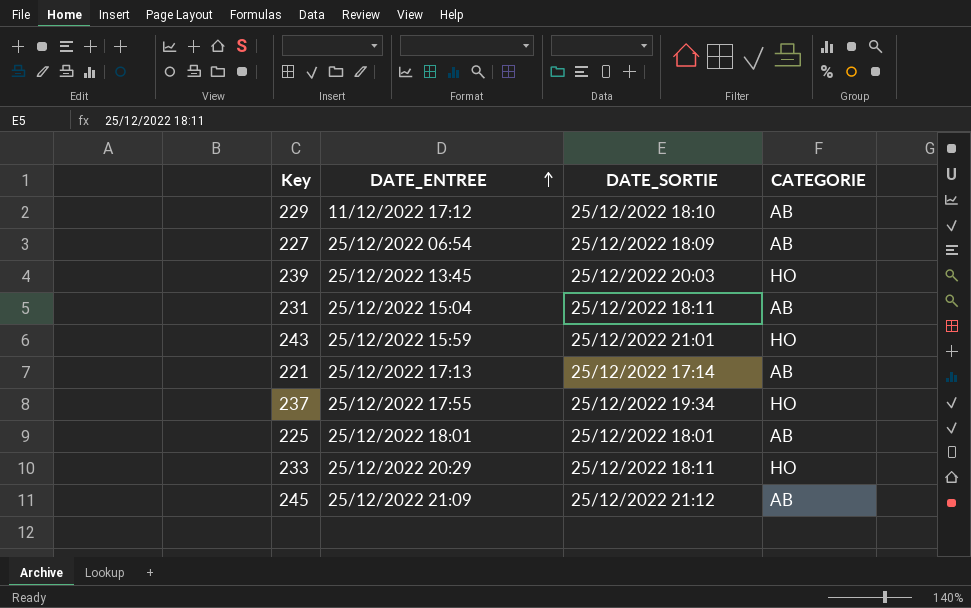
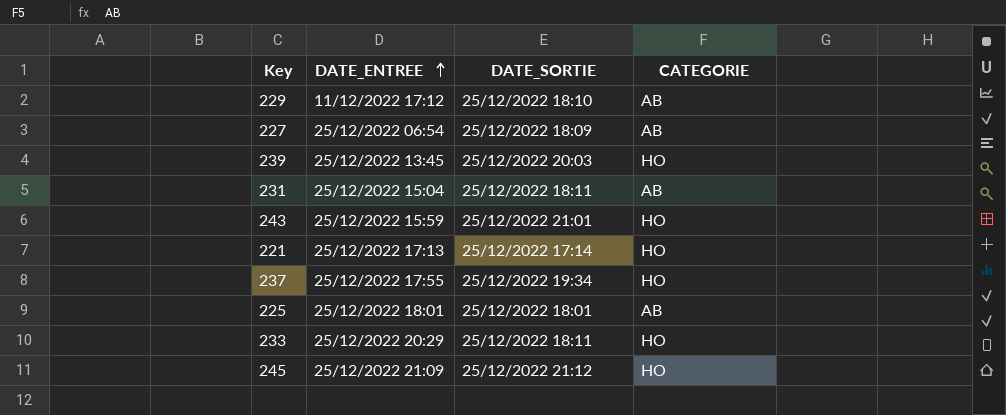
221 | CATEGORIE: AB -> HO
245 | CATEGORIE: AB -> HO

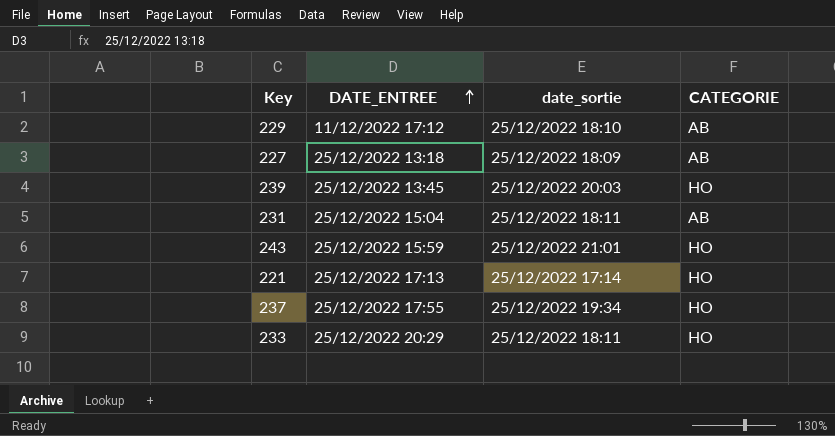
column name: DATE_SORTIE -> date_sortie
row 225: 25/12/2022 18:01 | 25/12/2022 18:01 | AB -> none
row 245: 25/12/2022 21:09 | 25/12/2022 21:12 | HO -> none
227 | DATE_ENTREE: 25/12/2022 06:54 -> 25/12/2022 13:18

